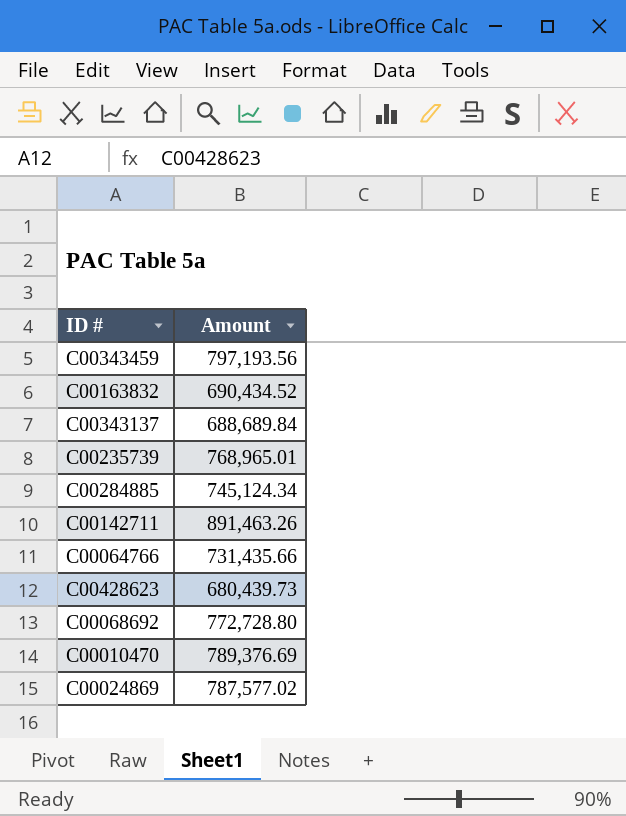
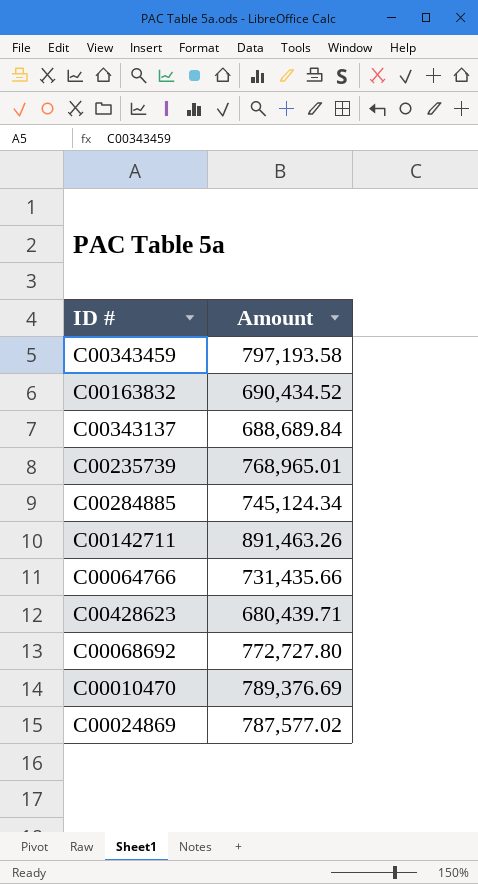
C00343459 | Amount: 797,193.56 -> 797,193.58
C00428623 | Amount: 680,439.73 -> 680,439.71
C00068692 | Amount: 772,728.80 -> 772,727.80

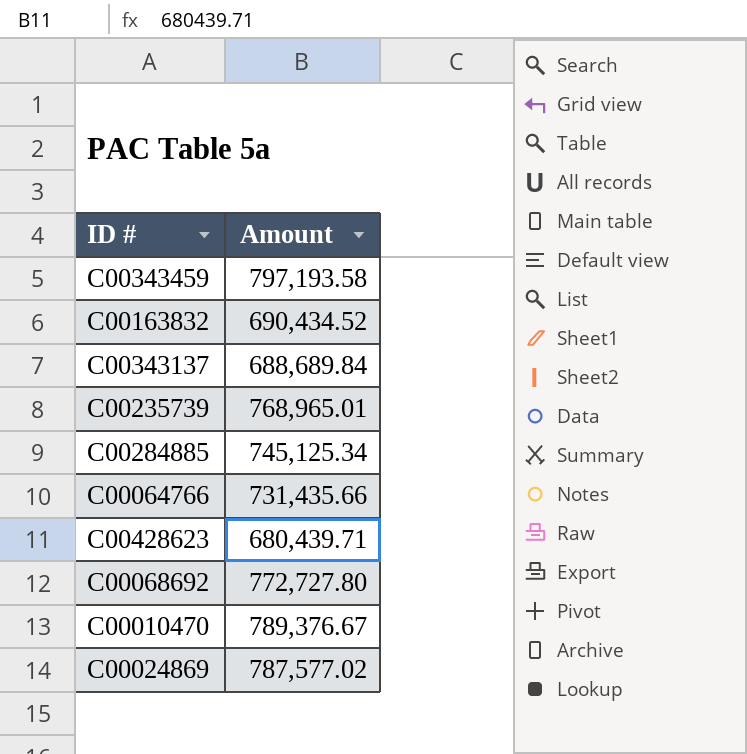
row C00142711: 891,463.26 -> none
C00284885 | Amount: 745,124.34 -> 745,125.34
C00010470 | Amount: 789,376.69 -> 789,376.67

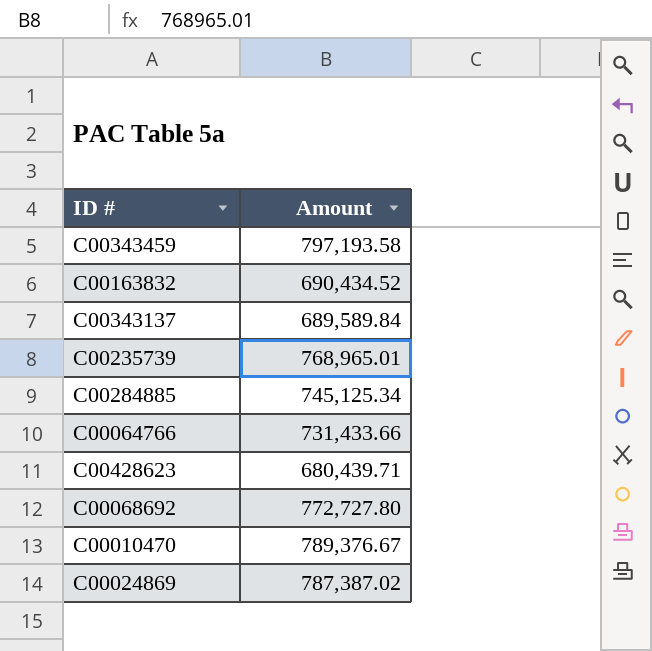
C00343137 | Amount: 688,689.84 -> 689,589.84
C00064766 | Amount: 731,435.66 -> 731,433.66
C00024869 | Amount: 787,577.02 -> 787,387.02

